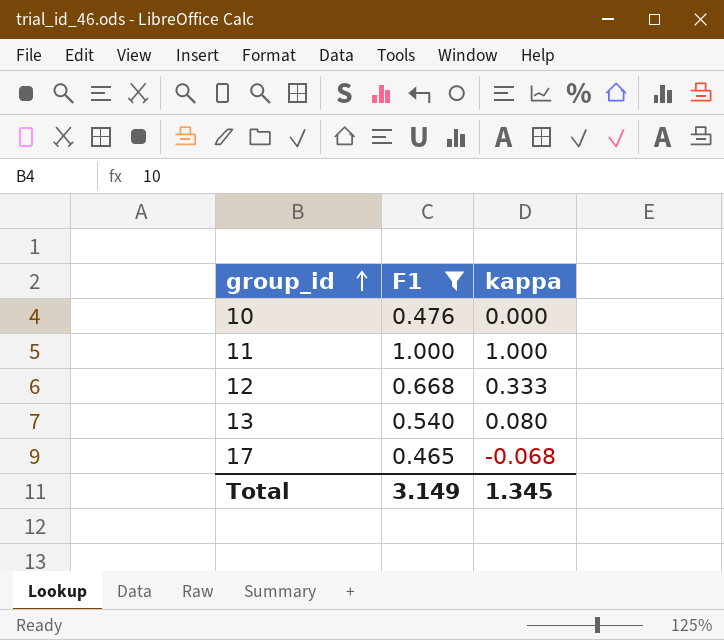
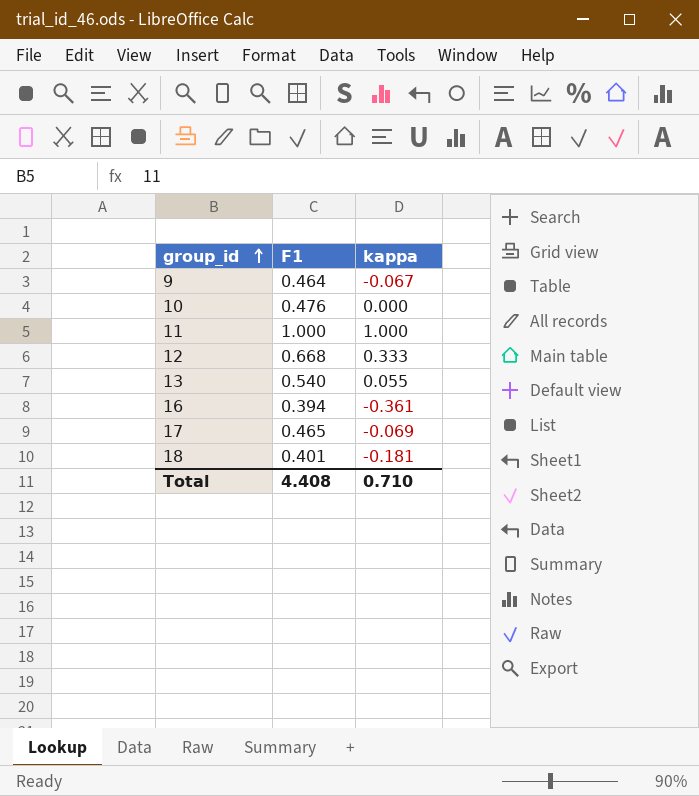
filter: F1 >= 0.465 -> none
13 | kappa: 0.080 -> 0.055
17 | kappa: -0.068 -> -0.069
Total | F1: 3.149 -> 4.408
Total | kappa: 1.345 -> 0.710

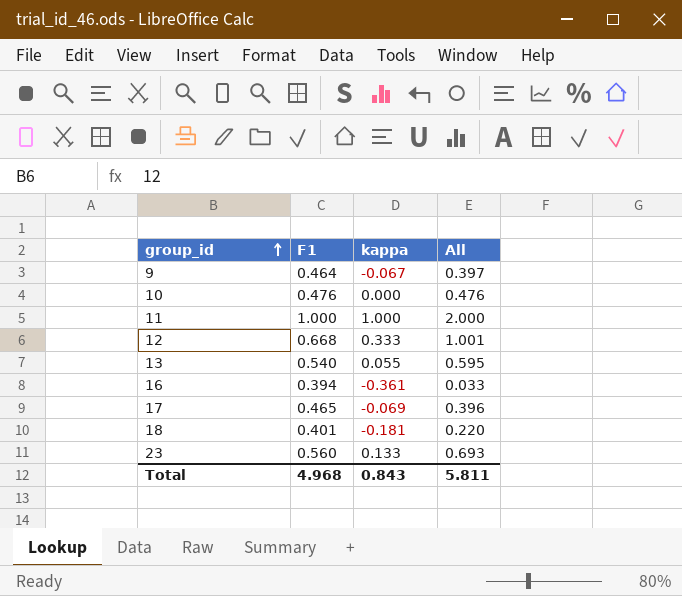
column All | formula: none -> [F1] + [kappa]
row 23: none -> 0.560 | 0.133 | 0.693
Total | F1: 4.408 -> 4.968
Total | kappa: 0.710 -> 0.843

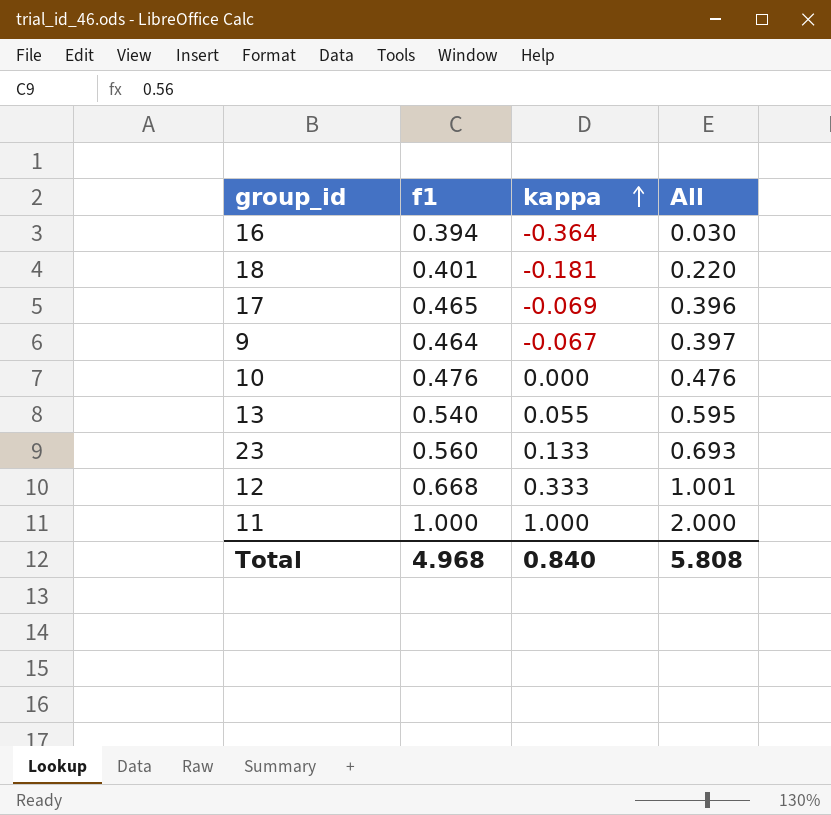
row order: group_id ascending -> kappa ascending
column name: F1 -> f1
16 | kappa: -0.361 -> -0.364
16 | All: 0.033 -> 0.030
Total | kappa: 0.843 -> 0.840
Total | All: 5.811 -> 5.808

